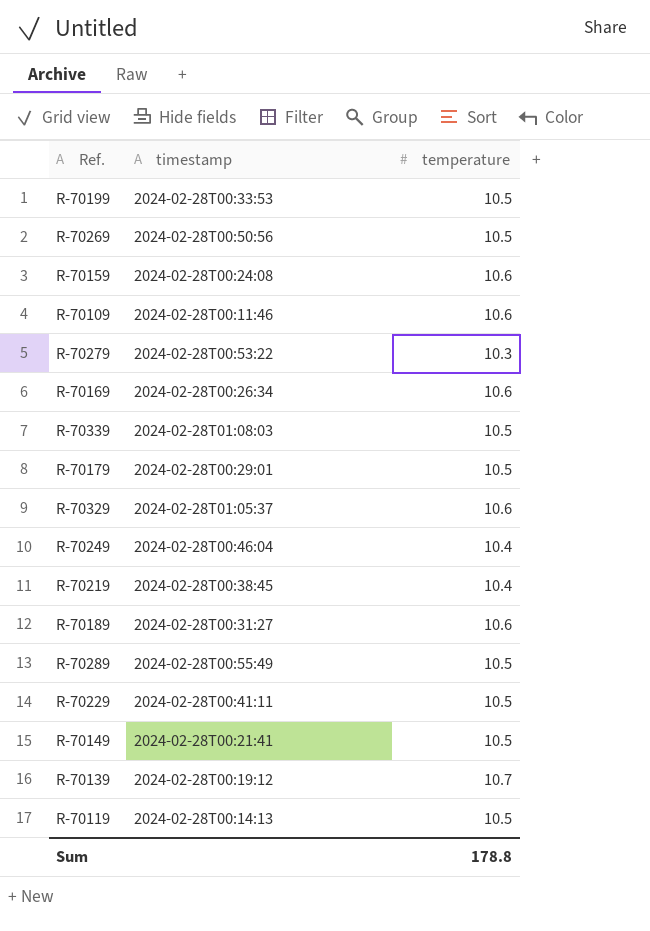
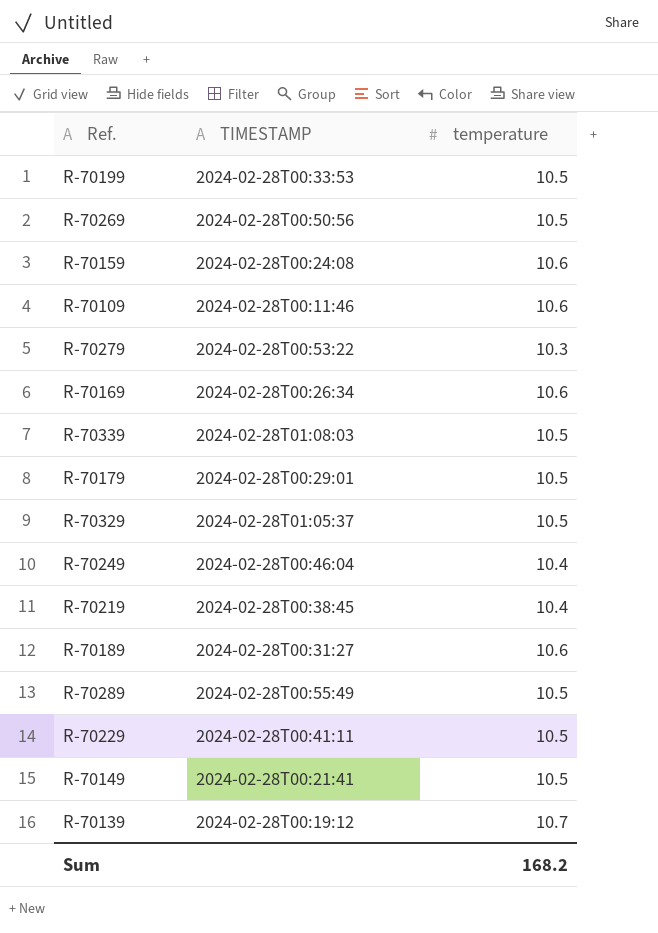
column name: timestamp -> TIMESTAMP
row R-70119: 2024-02-28T00:14:13 | 10.5 -> none
R-70329 | temperature: 10.6 -> 10.5
Sum | temperature: 178.8 -> 168.2

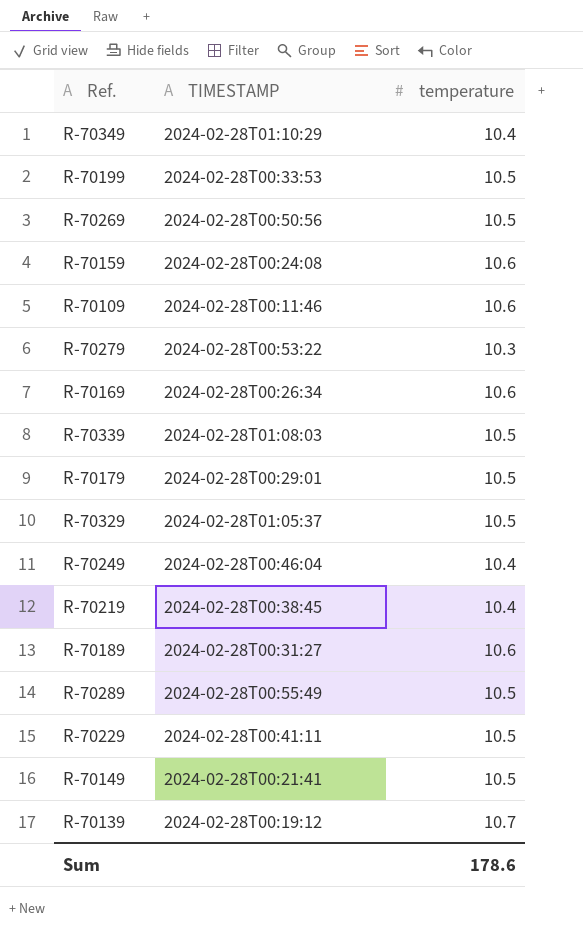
row R-70349: none -> 2024-02-28T01:10:29 | 10.4
Sum | temperature: 168.2 -> 178.6

